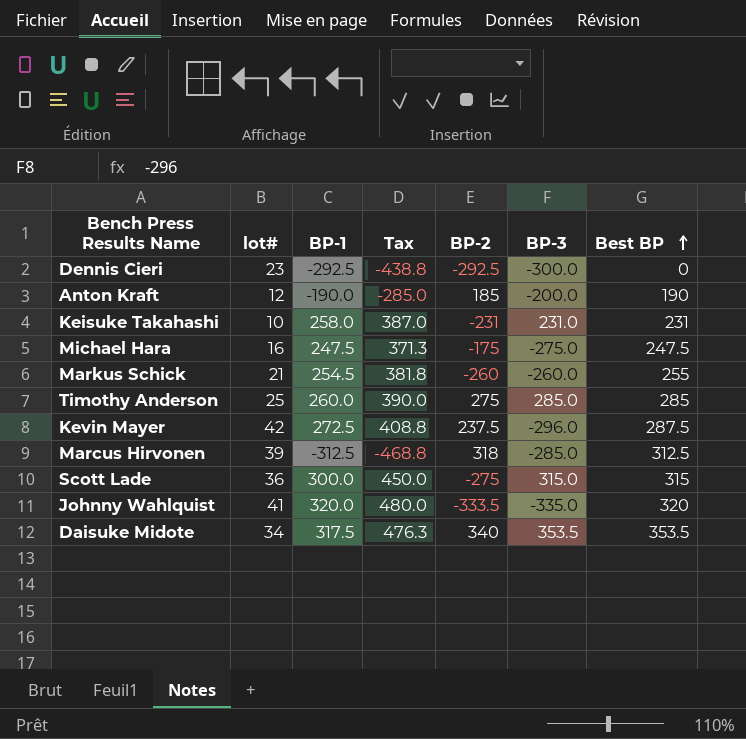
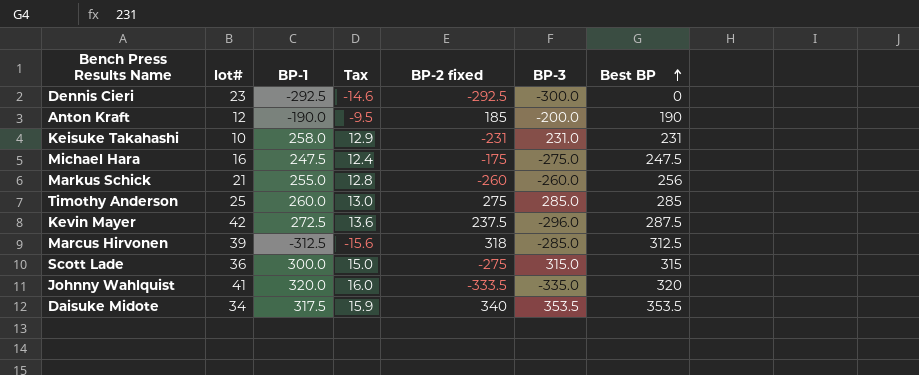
column Tax | formula: [BP-1] * 1.5 -> [BP-1] * 0.05
column name: BP-2 -> BP-2 fixed
Markus Schick | BP-1: 254.5 -> 255.0
Markus Schick | Best BP: 255 -> 256

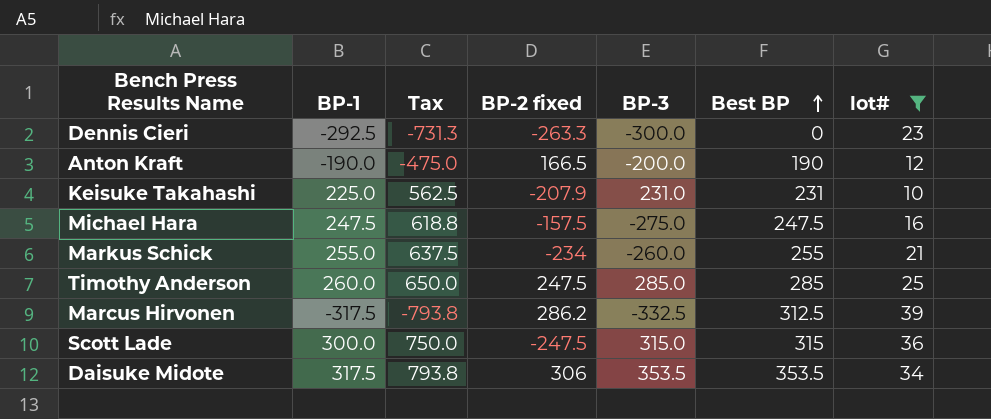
filter: none -> lot# <= 39
column Tax | formula: [BP-1] * 0.05 -> [BP-1] * 2.5
column lot# | position: 2 -> 7
Dennis Cieri | BP-2 fixed: -292.5 -> -263.3
Anton Kraft | BP-2 fixed: 185 -> 166.5
Keisuke Takahashi | BP-1: 258.0 -> 225.0
Keisuke Takahashi | BP-2 fixed: -231 -> -207.9
Michael Hara | BP-2 fixed: -175 -> -157.5
Markus Schick | BP-2 fixed: -260 -> -234
Markus Schick | Best BP: 256 -> 255
Timothy Anderson | BP-2 fixed: 275 -> 247.5
Marcus Hirvonen | BP-1: -312.5 -> -317.5
Marcus Hirvonen | BP-2 fixed: 318 -> 286.2
Marcus Hirvonen | BP-3: -285.0 -> -332.5
Scott Lade | BP-2 fixed: -275 -> -247.5
Daisuke Midote | BP-2 fixed: 340 -> 306

